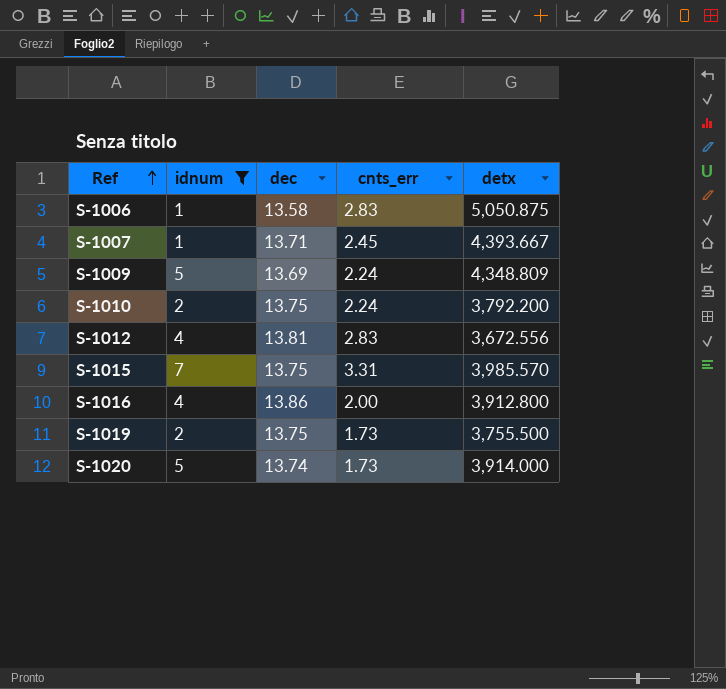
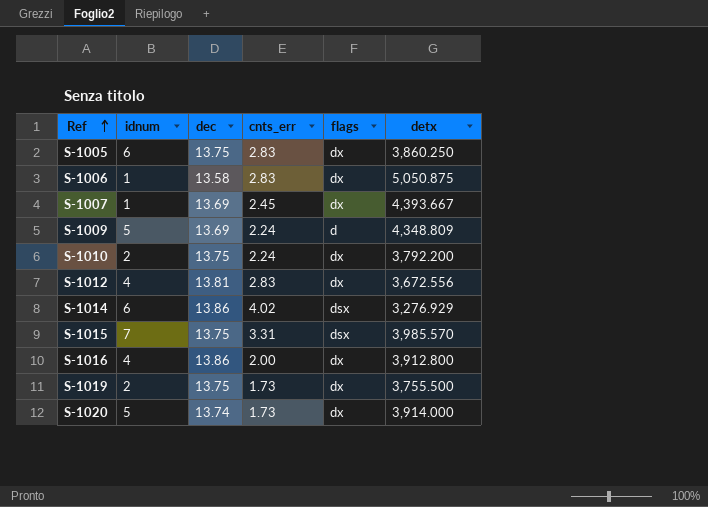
filter: idnum != 6 -> none
column flags | position: none -> 5
S-1007 | dec: 13.71 -> 13.69

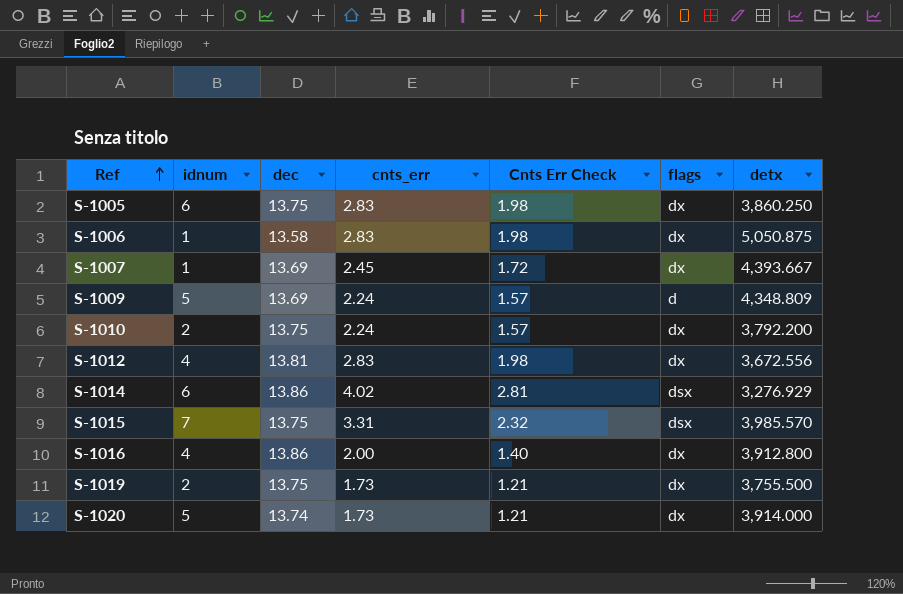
column Cnts Err Check | formula: none -> [cnts_err] * 0.7

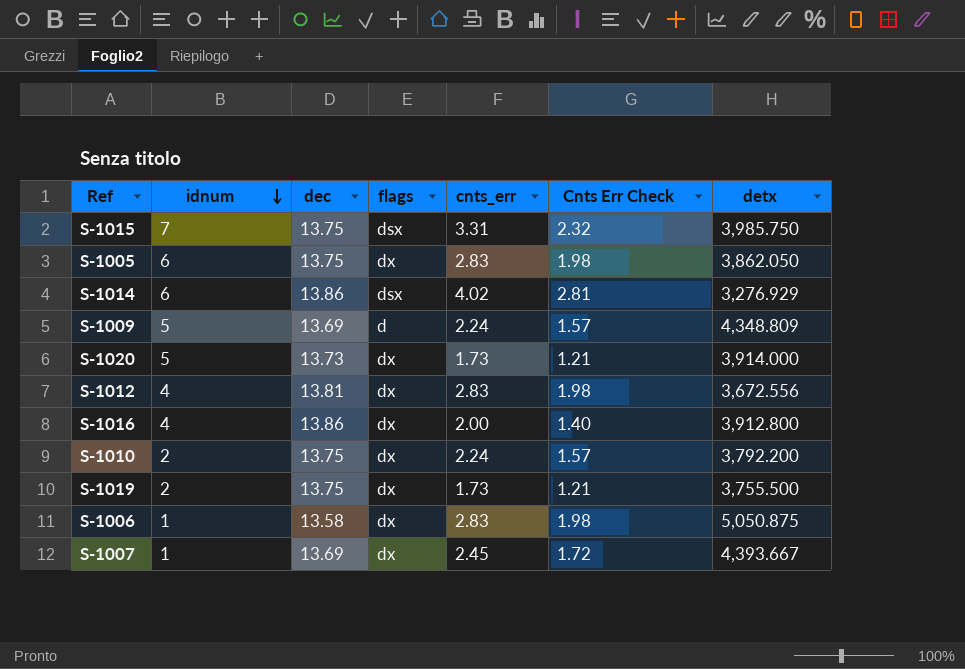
row order: Ref ascending -> idnum descending
column flags | position: 6 -> 4
S-1015 | detx: 3,985.570 -> 3,985.750
S-1005 | detx: 3,860.250 -> 3,862.050
S-1020 | dec: 13.74 -> 13.73

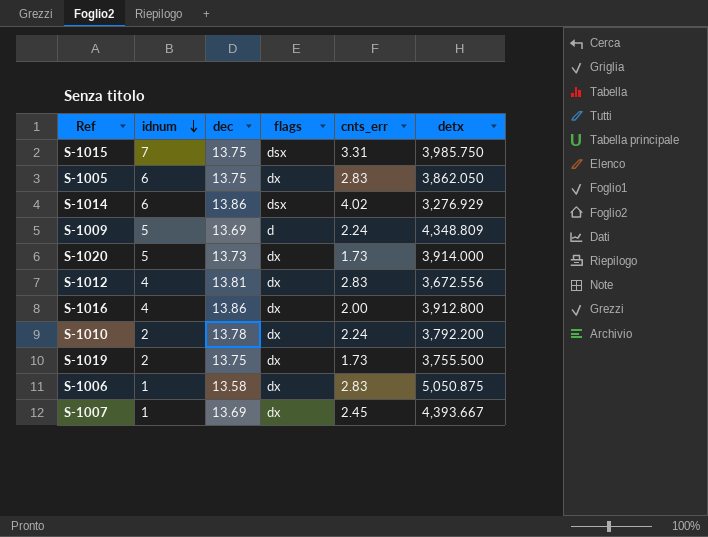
column Cnts Err Check | formula: [cnts_err] * 0.7 -> none
S-1010 | dec: 13.75 -> 13.78

